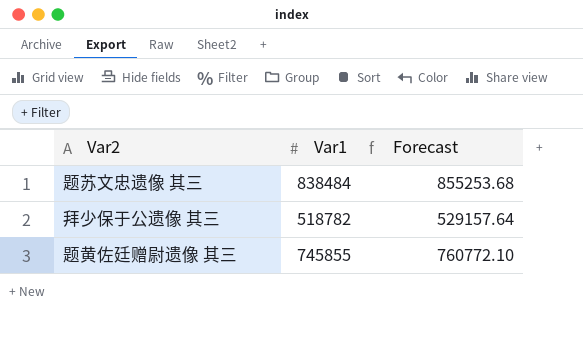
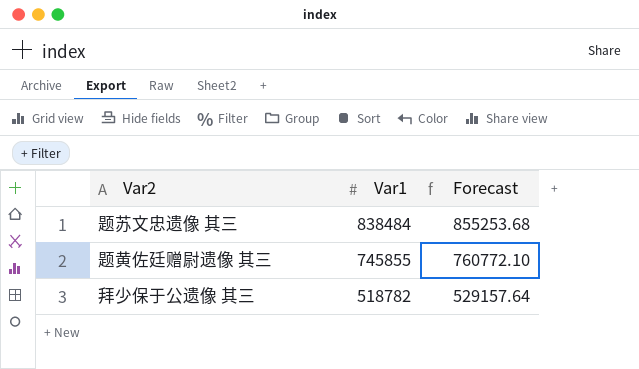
row order: none -> Var1 descending

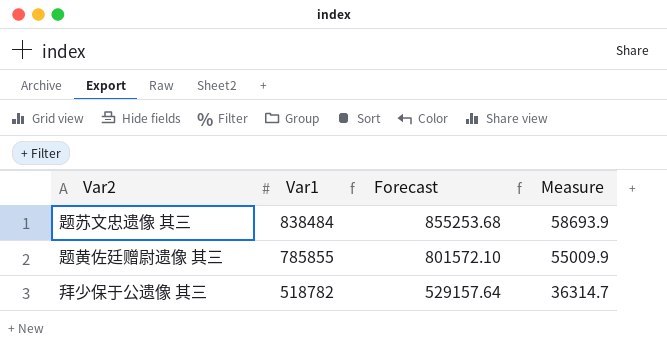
column Measure | formula: none -> [Var1] * 0.07
题黄佐廷赠尉遗像 其三 | Var1: 745855 -> 785855
题黄佐廷赠尉遗像 其三 | Forecast: 760772.10 -> 801572.10

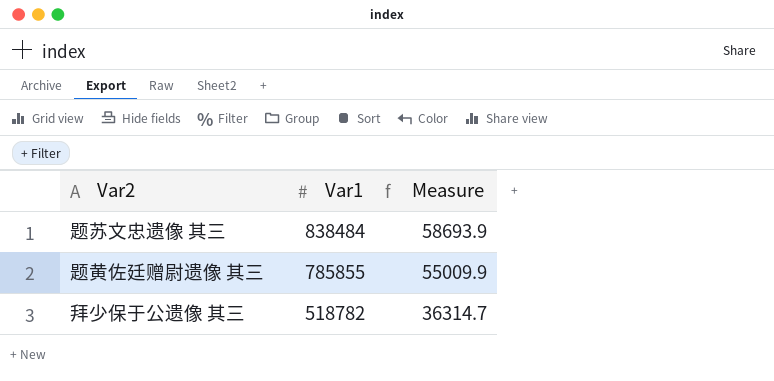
column Forecast | formula: [Var1] * 1.02 -> none

